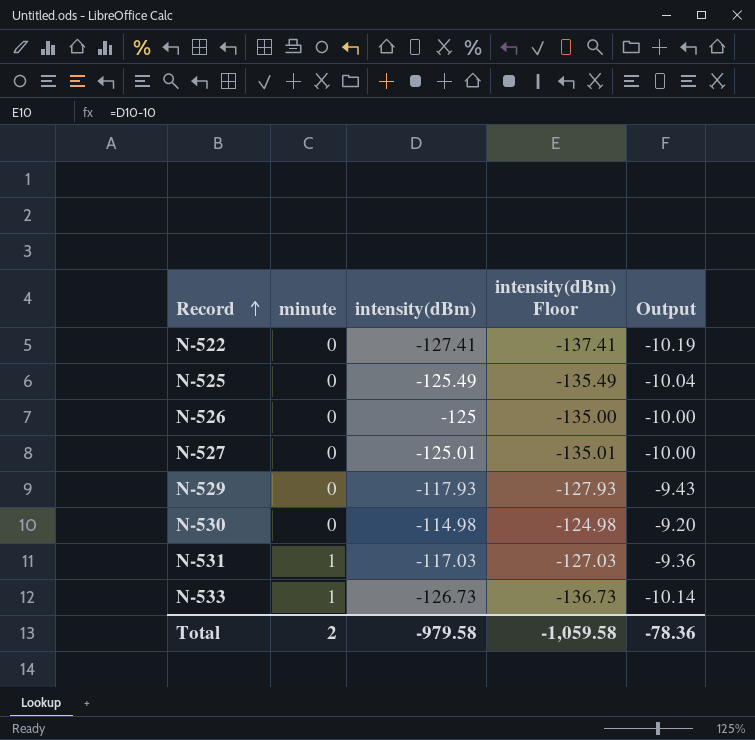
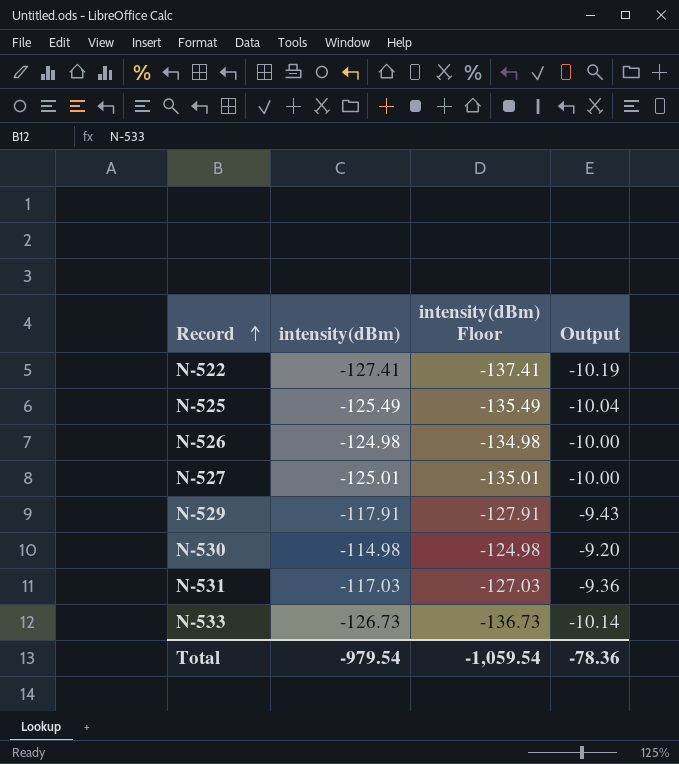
column minute | position: 2 -> none
N-526 | intensity(dBm): -125 -> -124.98
N-526 | intensity(dBm) Floor: -135.00 -> -134.98
N-529 | intensity(dBm): -117.93 -> -117.91
N-529 | intensity(dBm) Floor: -127.93 -> -127.91
Total | intensity(dBm): -979.58 -> -979.54
Total | intensity(dBm) Floor: -1,059.58 -> -1,059.54

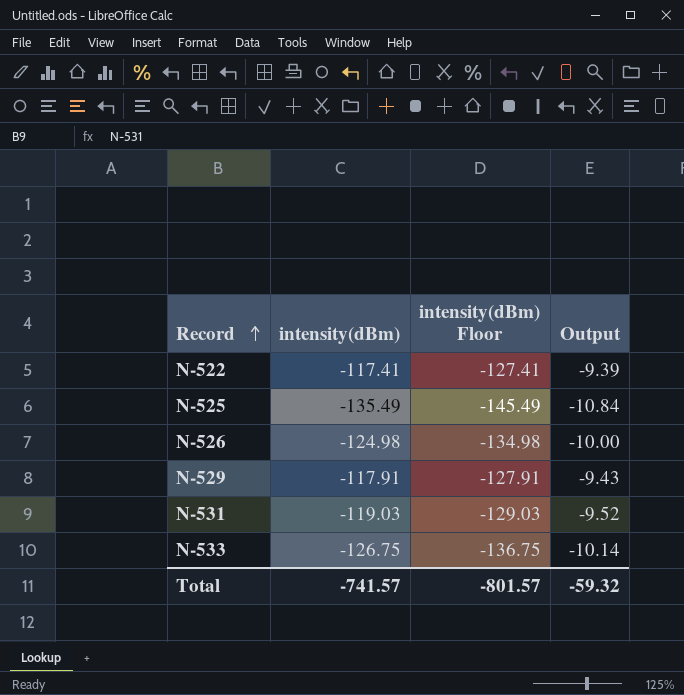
row N-527: -125.01 | -135.01 | -10.00 -> none
row N-530: -114.98 | -124.98 | -9.20 -> none
N-522 | intensity(dBm): -127.41 -> -117.41
N-522 | intensity(dBm) Floor: -137.41 -> -127.41
N-522 | Output: -10.19 -> -9.39
N-525 | intensity(dBm): -125.49 -> -135.49
N-525 | intensity(dBm) Floor: -135.49 -> -145.49
N-525 | Output: -10.04 -> -10.84
N-531 | intensity(dBm): -117.03 -> -119.03
N-531 | intensity(dBm) Floor: -127.03 -> -129.03
N-531 | Output: -9.36 -> -9.52
N-533 | intensity(dBm): -126.73 -> -126.75
N-533 | intensity(dBm) Floor: -136.73 -> -136.75
Total | intensity(dBm): -979.54 -> -741.57
Total | intensity(dBm) Floor: -1,059.54 -> -801.57
Total | Output: -78.36 -> -59.32

